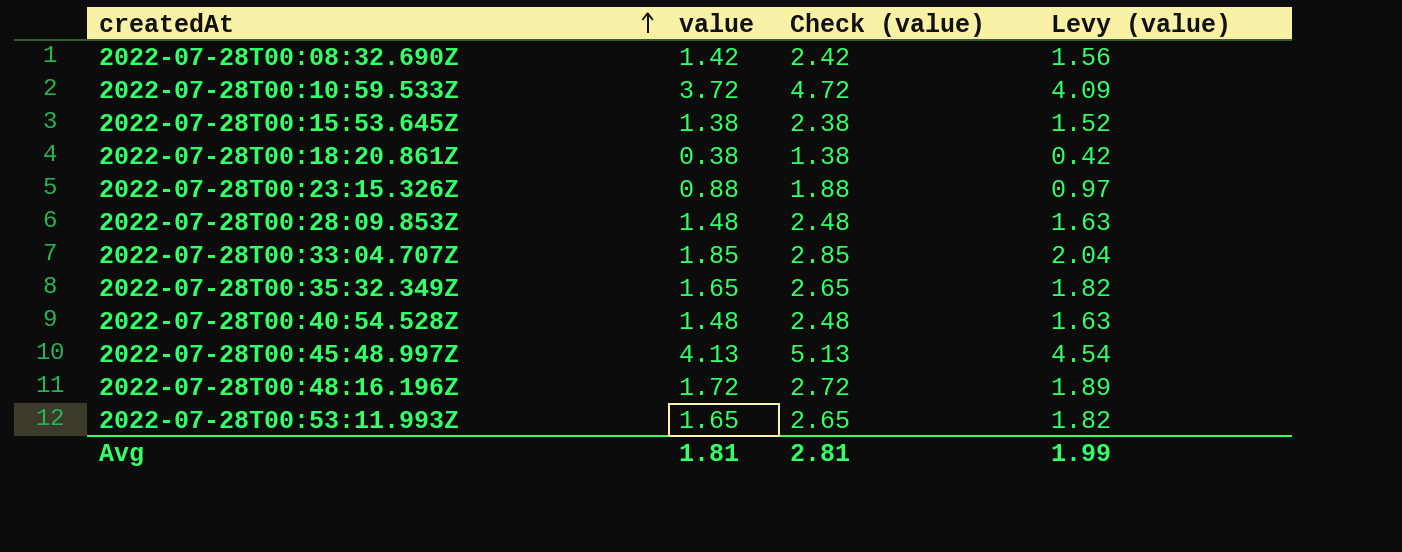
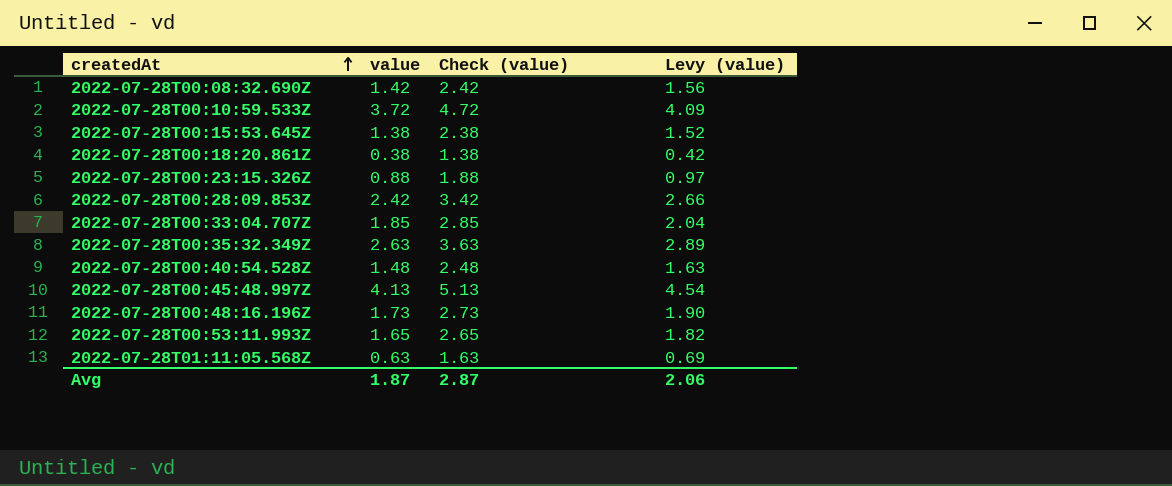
2022-07-28T00:28:09.853Z | value: 1.48 -> 2.42
2022-07-28T00:28:09.853Z | Check (value): 2.48 -> 3.42
2022-07-28T00:28:09.853Z | Levy (value): 1.63 -> 2.66
2022-07-28T00:35:32.349Z | value: 1.65 -> 2.63
2022-07-28T00:35:32.349Z | Check (value): 2.65 -> 3.63
2022-07-28T00:35:32.349Z | Levy (value): 1.82 -> 2.89
2022-07-28T00:48:16.196Z | value: 1.72 -> 1.73
2022-07-28T00:48:16.196Z | Check (value): 2.72 -> 2.73
2022-07-28T00:48:16.196Z | Levy (value): 1.89 -> 1.90
row 2022-07-28T01:11:05.568Z: none -> 0.63 | 1.63 | 0.69
Avg | value: 1.81 -> 1.87
Avg | Check (value): 2.81 -> 2.87
Avg | Levy (value): 1.99 -> 2.06

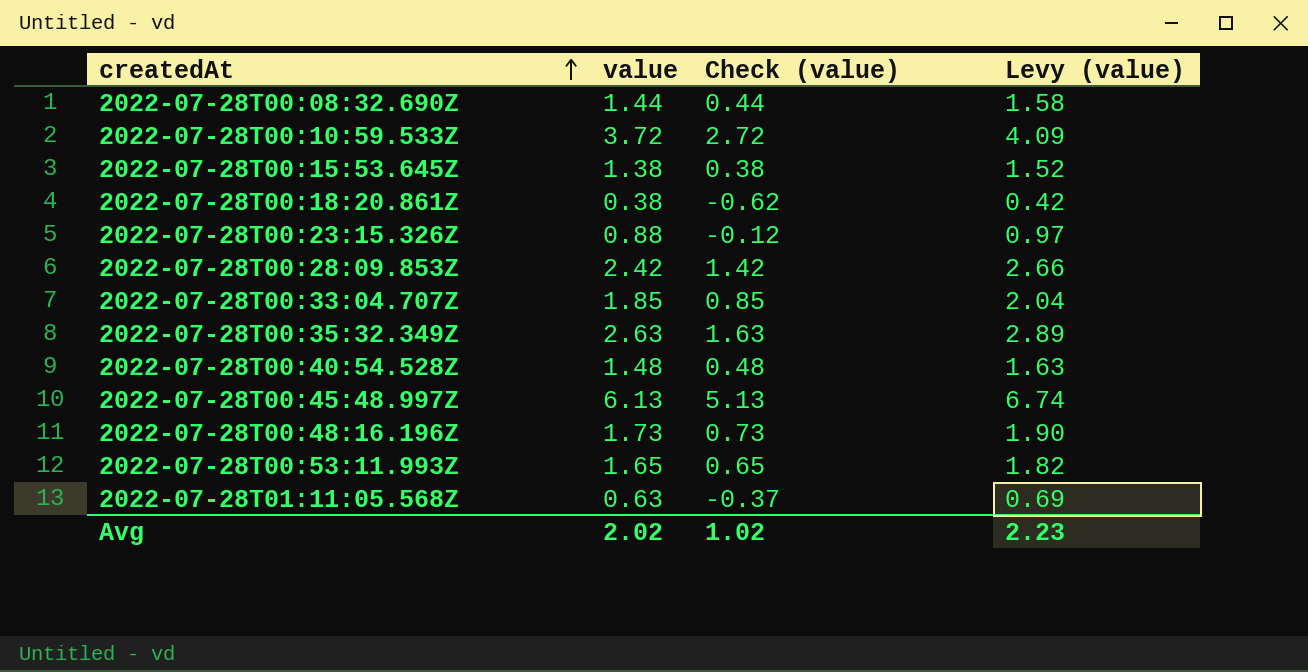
column Check (value) | formula: [value] + 1 -> [value] - 1
2022-07-28T00:08:32.690Z | value: 1.42 -> 1.44
2022-07-28T00:08:32.690Z | Levy (value): 1.56 -> 1.58
2022-07-28T00:45:48.997Z | value: 4.13 -> 6.13
2022-07-28T00:45:48.997Z | Levy (value): 4.54 -> 6.74
Avg | value: 1.87 -> 2.02
Avg | Check (value): 2.87 -> 1.02
Avg | Levy (value): 2.06 -> 2.23

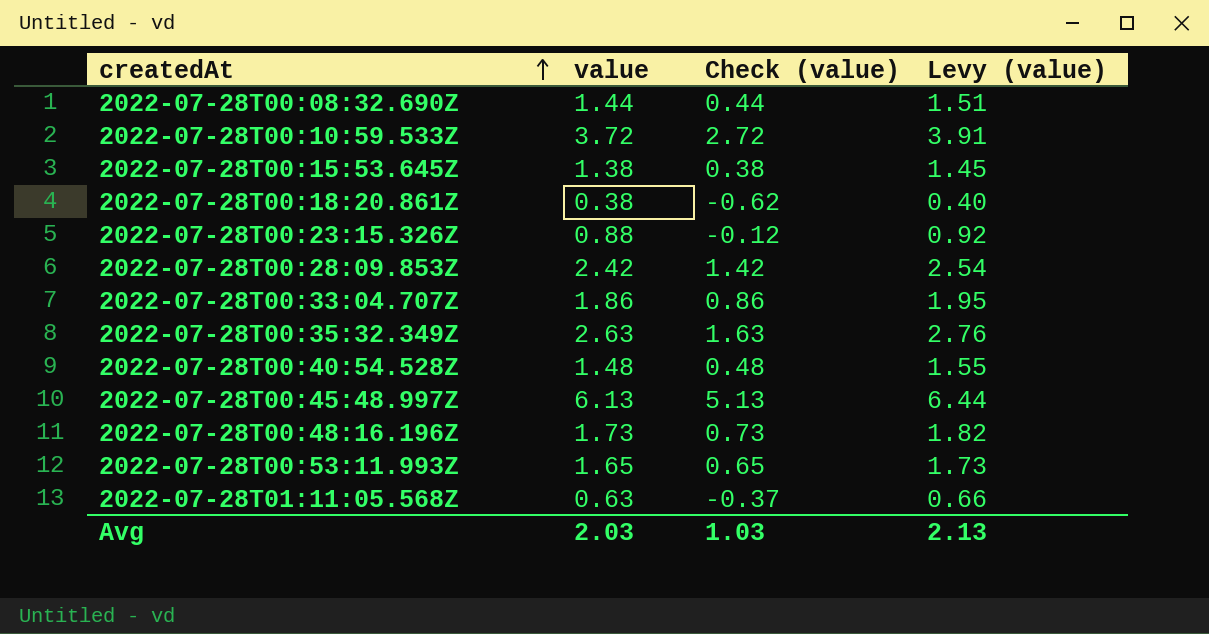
column Levy (value) | formula: [value] * 1.1 -> [value] * 1.05
2022-07-28T00:33:04.707Z | value: 1.85 -> 1.86
2022-07-28T00:33:04.707Z | Check (value): 0.85 -> 0.86
Avg | value: 2.02 -> 2.03
Avg | Check (value): 1.02 -> 1.03
Avg | Levy (value): 2.23 -> 2.13

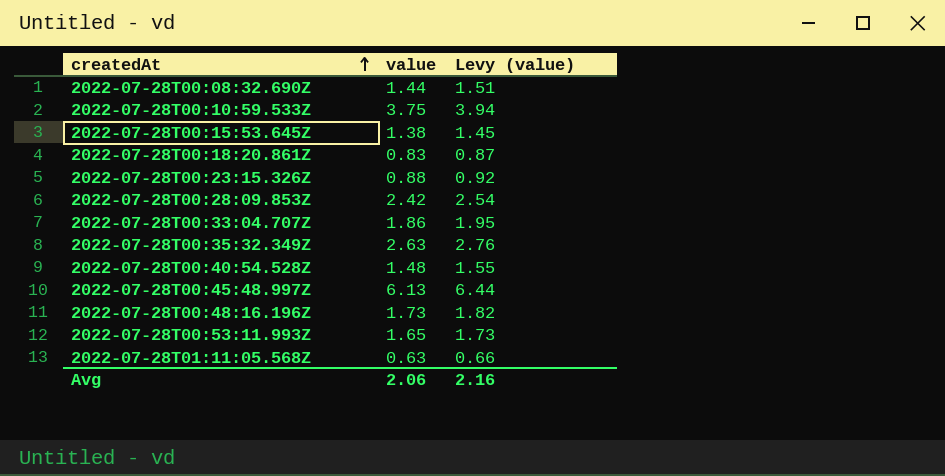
column Check (value) | formula: [value] - 1 -> none
2022-07-28T00:10:59.533Z | value: 3.72 -> 3.75
2022-07-28T00:10:59.533Z | Levy (value): 3.91 -> 3.94
2022-07-28T00:18:20.861Z | value: 0.38 -> 0.83
2022-07-28T00:18:20.861Z | Levy (value): 0.40 -> 0.87
Avg | value: 2.03 -> 2.06
Avg | Levy (value): 2.13 -> 2.16

